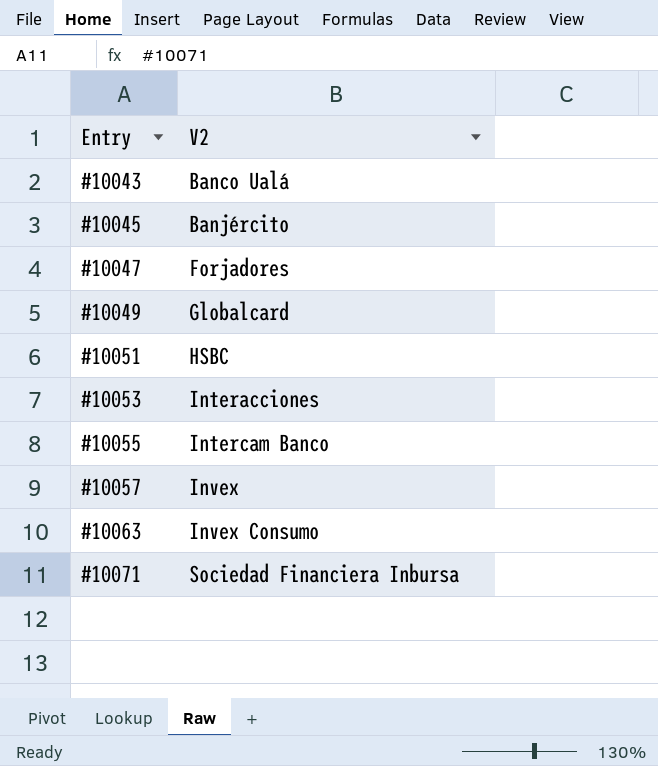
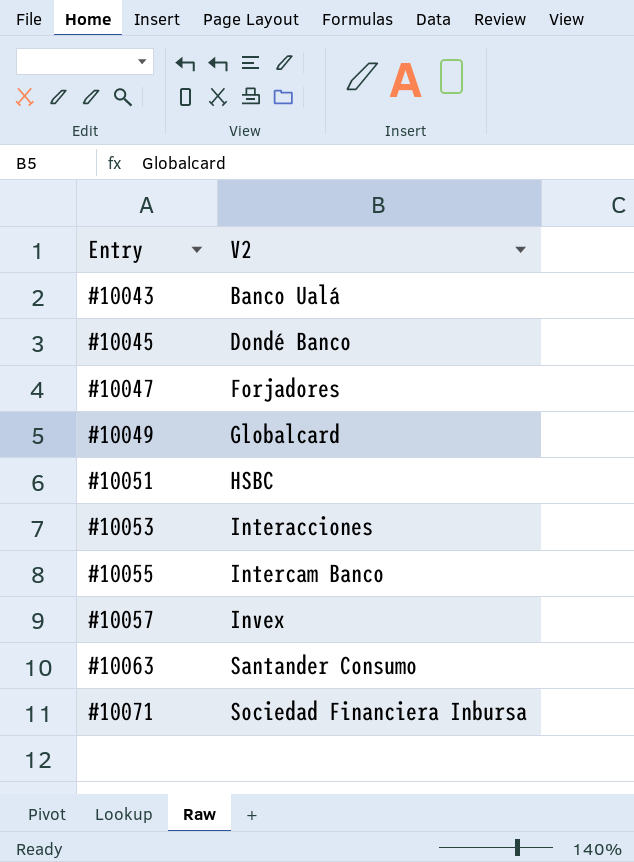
#10045 | V2: Banjército -> Dondé Banco
#10063 | V2: Invex Consumo -> Santander Consumo

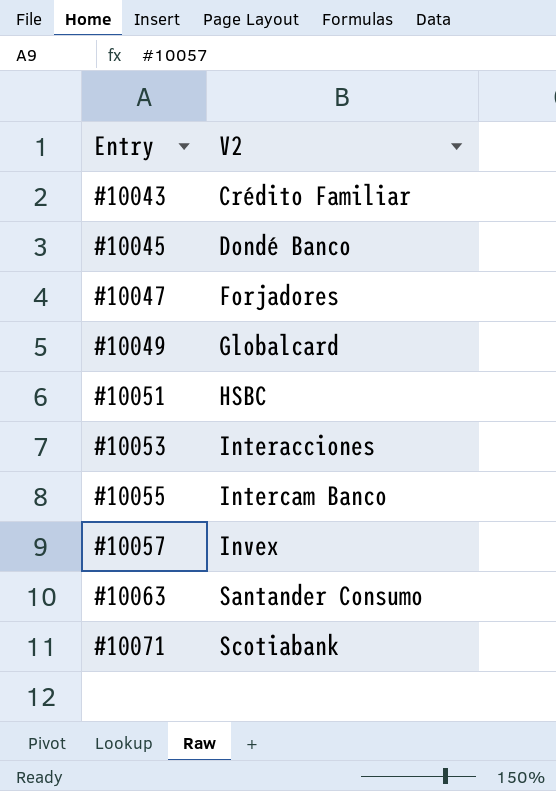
#10043 | V2: Banco Ualá -> Crédito Familiar
#10071 | V2: Sociedad Financiera Inbursa -> Scotiabank

